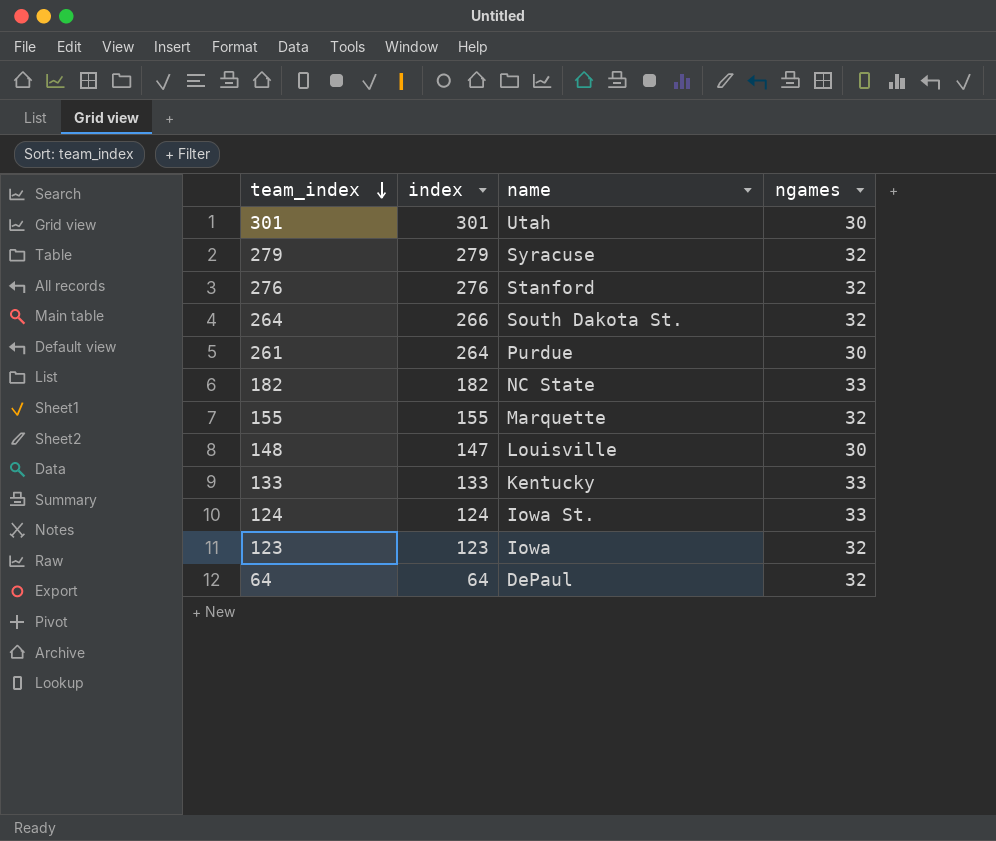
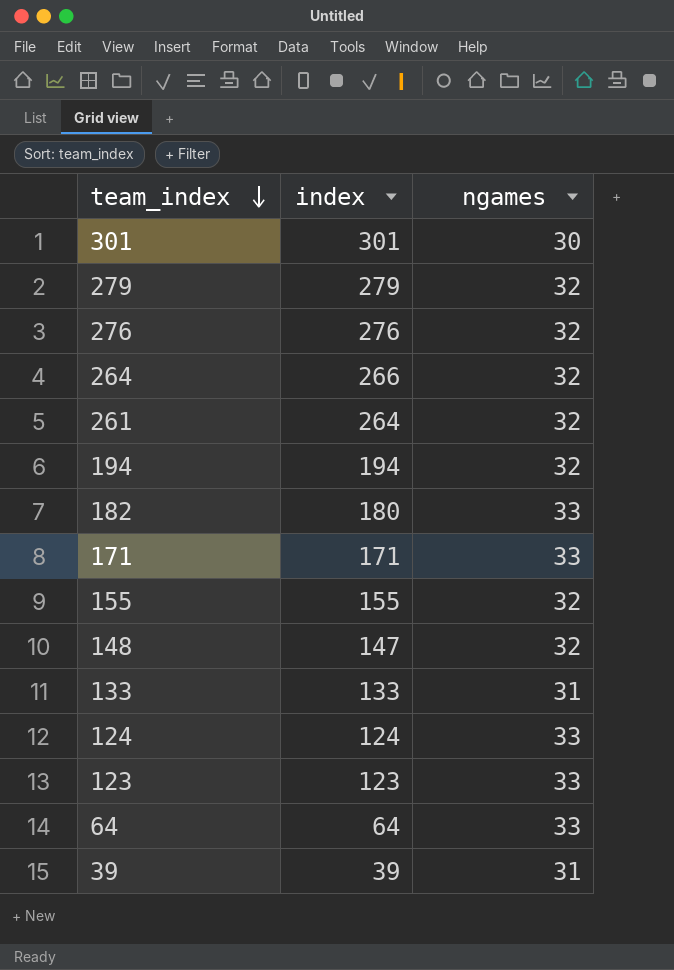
column name | position: 3 -> none
261 | ngames: 30 -> 32
row 194: none -> 194 | 32
182 | index: 182 -> 180
row 171: none -> 171 | 33
148 | ngames: 30 -> 32
133 | ngames: 33 -> 31
123 | ngames: 32 -> 33
64 | ngames: 32 -> 33
row 39: none -> 39 | 31

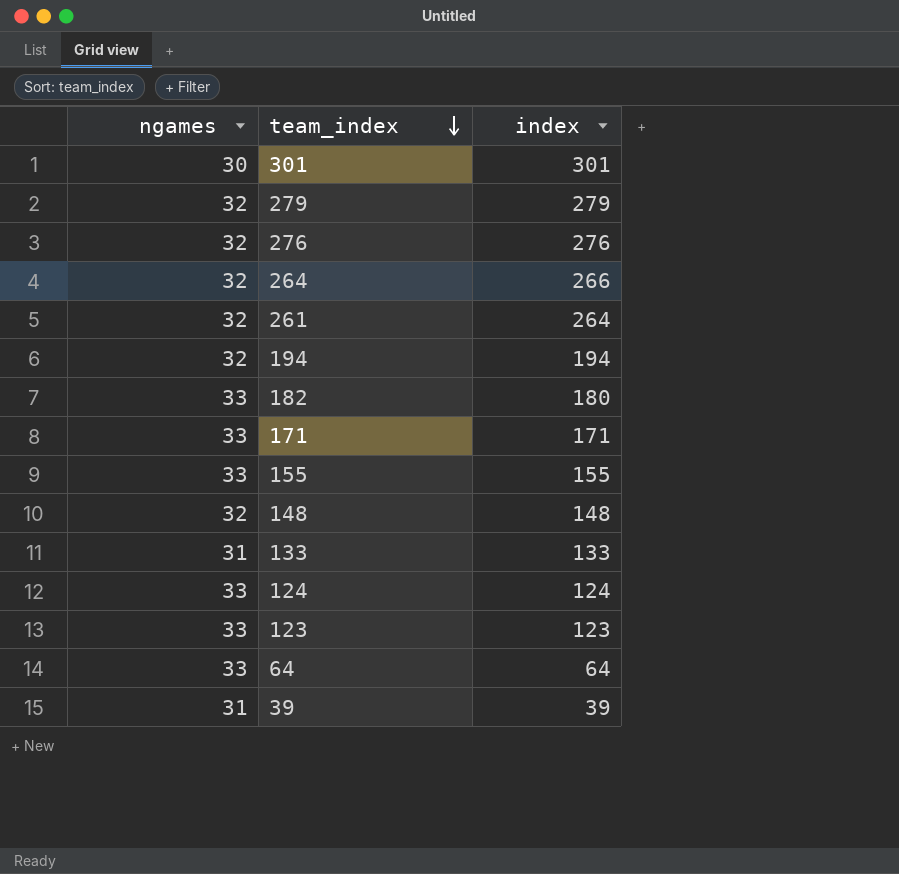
column ngames | position: 3 -> 1
155 | ngames: 32 -> 33
148 | index: 147 -> 148

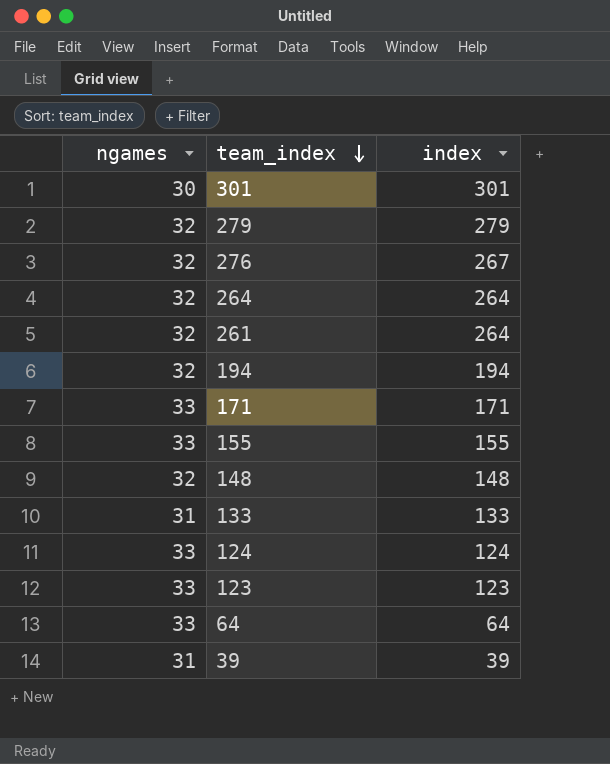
row 182: 33 | 180 -> none
276 | index: 276 -> 267
264 | index: 266 -> 264

